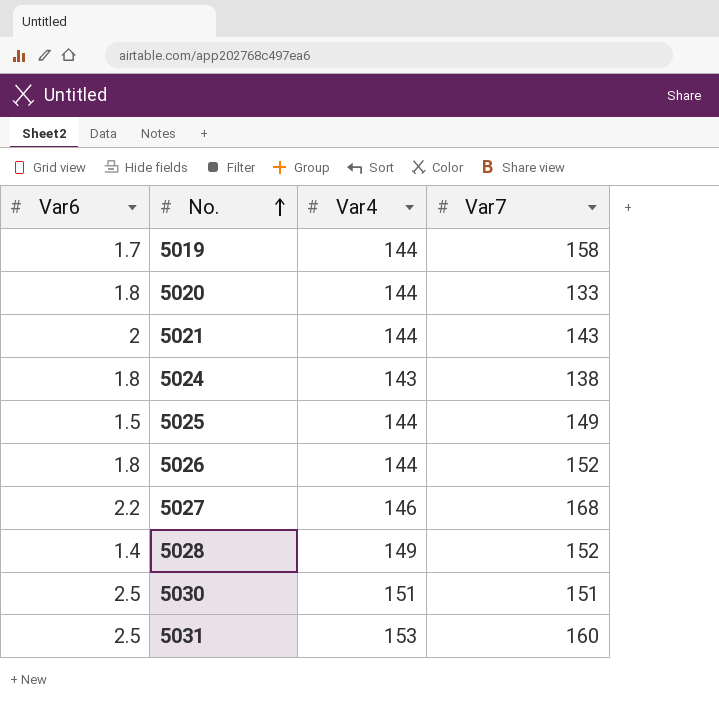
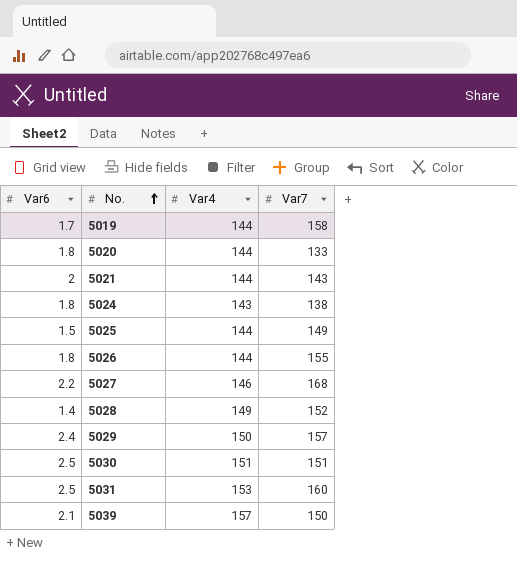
5026 | Var7: 152 -> 155
row 5029: none -> 2.4 | 150 | 157
row 5039: none -> 2.1 | 157 | 150

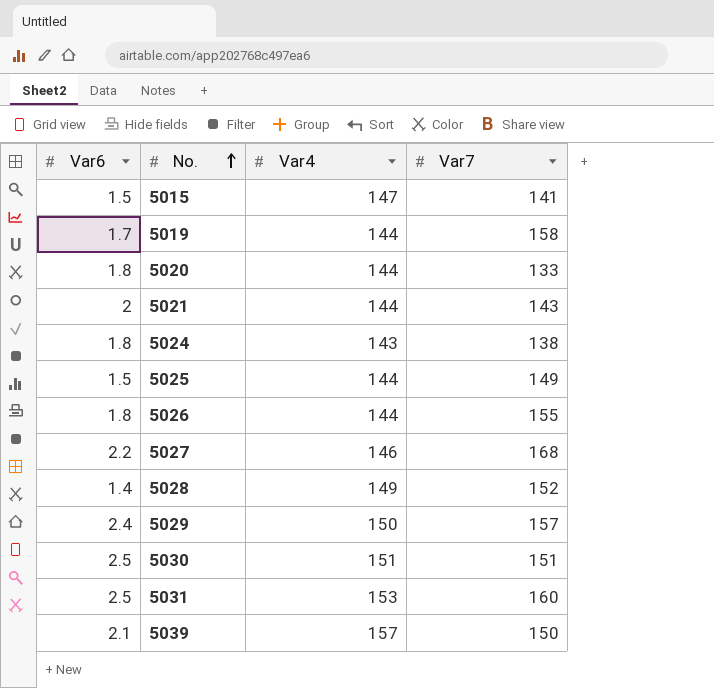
row 5015: none -> 1.5 | 147 | 141

